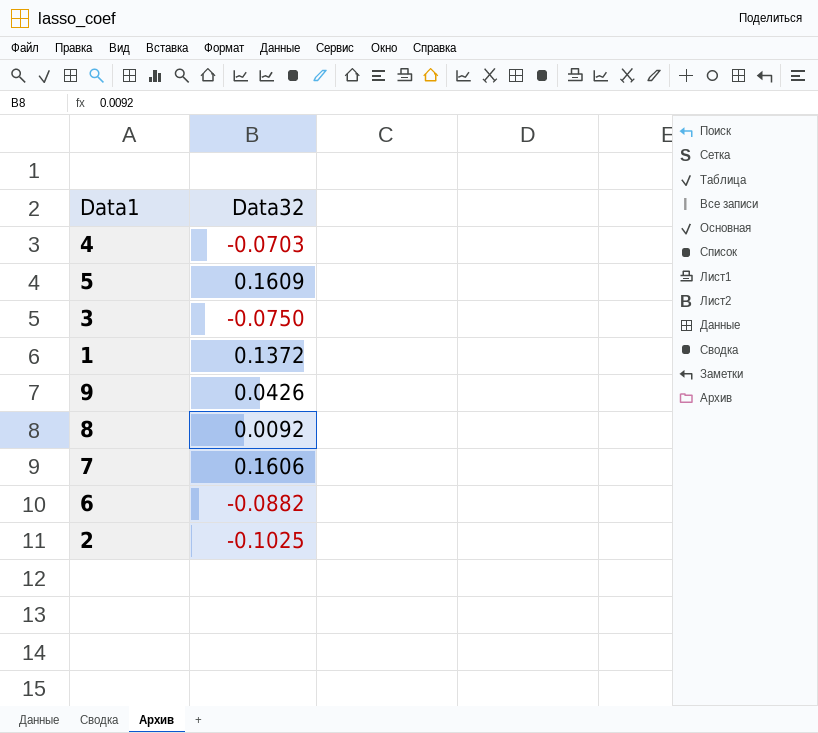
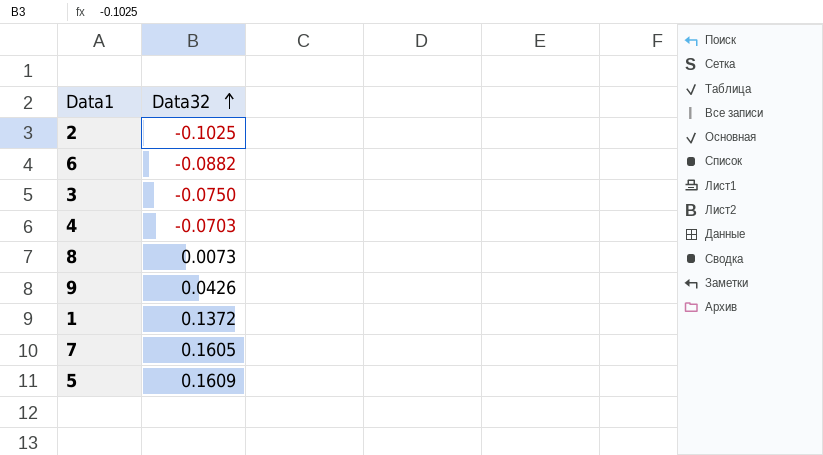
row order: none -> Data32 ascending
8 | Data32: 0.0092 -> 0.0073
7 | Data32: 0.1606 -> 0.1605

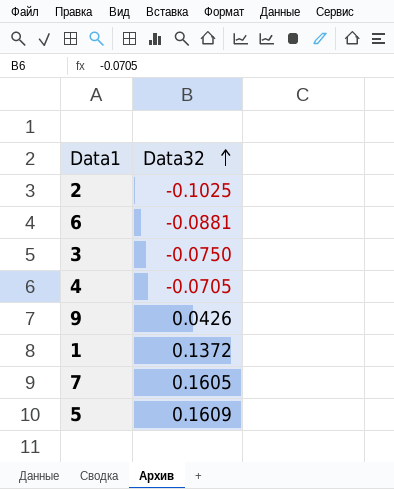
row 8: 0.0073 -> none
6 | Data32: -0.0882 -> -0.0881
4 | Data32: -0.0703 -> -0.0705

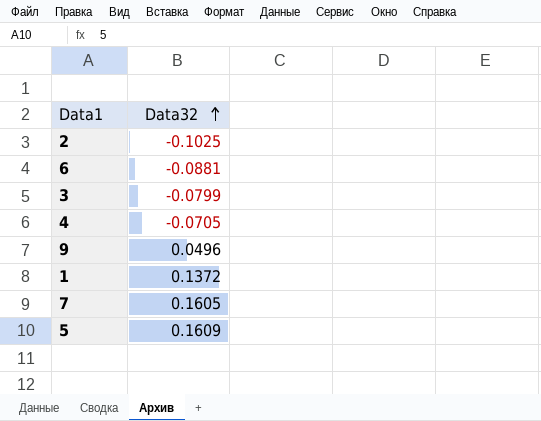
3 | Data32: -0.0750 -> -0.0799
9 | Data32: 0.0426 -> 0.0496

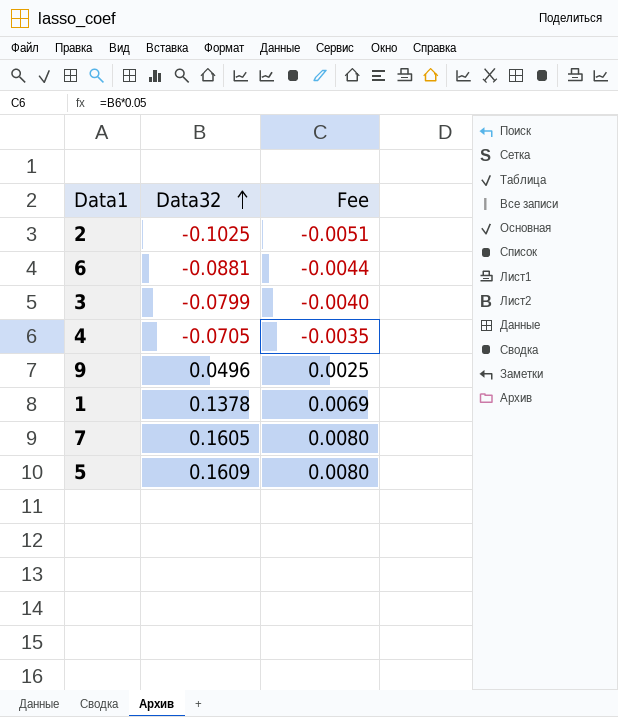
column Fee | formula: none -> [Data32] * 0.05
1 | Data32: 0.1372 -> 0.1378

